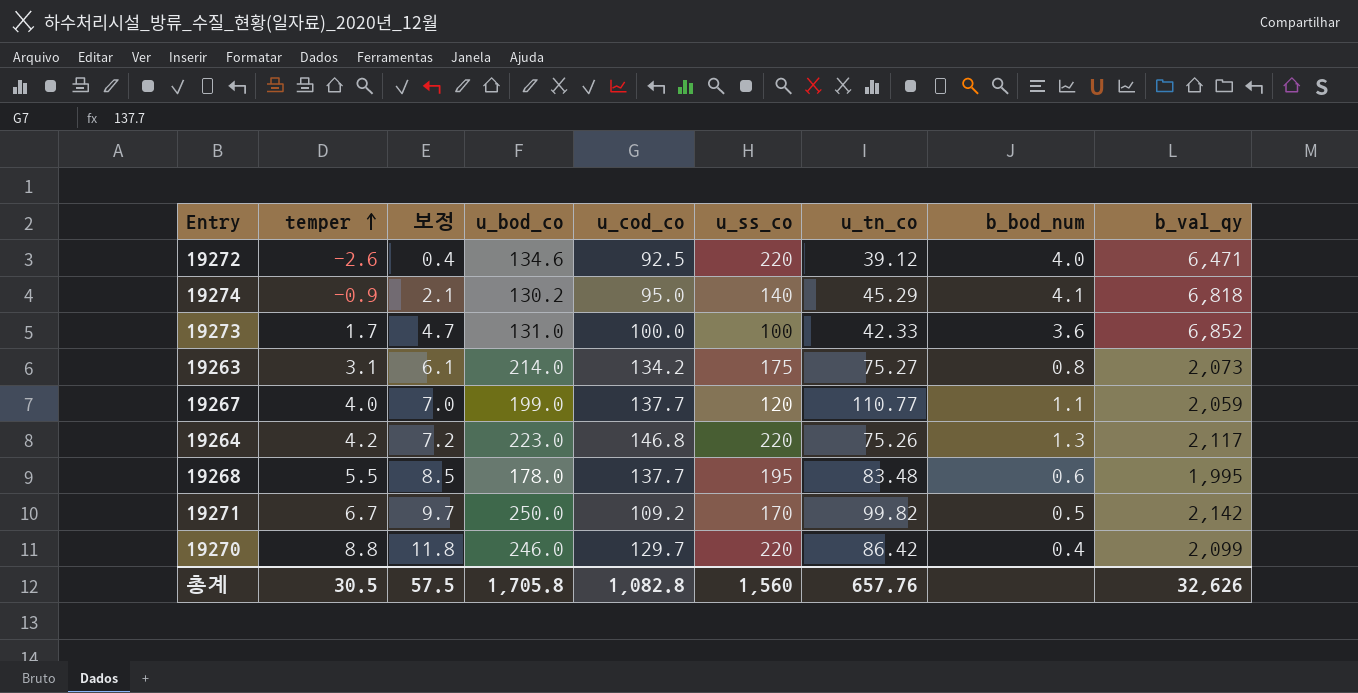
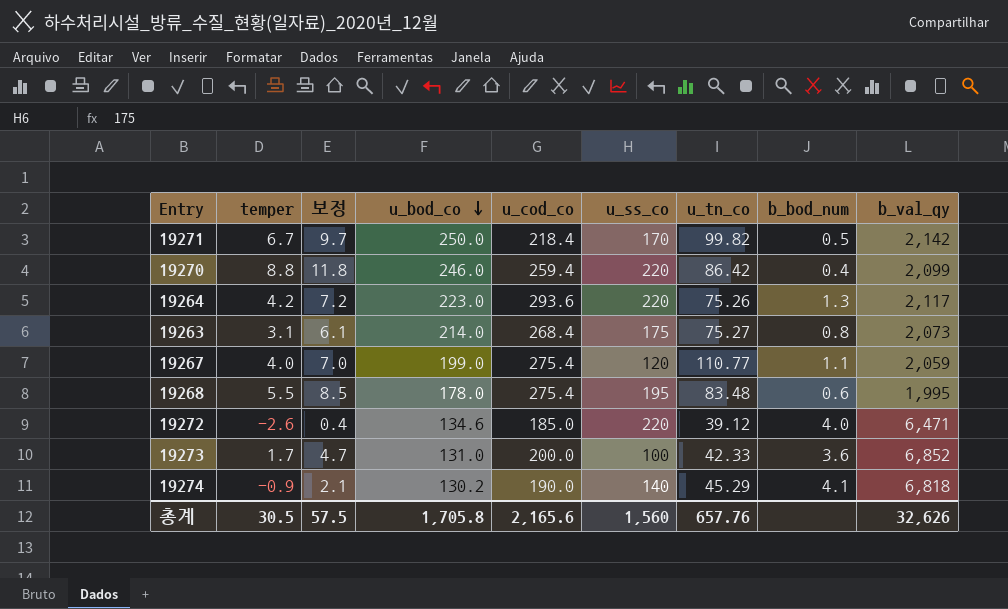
row order: temper ascending -> u_bod_co descending
19271 | u_cod_co: 109.2 -> 218.4
19270 | u_cod_co: 129.7 -> 259.4
19264 | u_cod_co: 146.8 -> 293.6
19263 | u_cod_co: 134.2 -> 268.4
19267 | u_cod_co: 137.7 -> 275.4
19268 | u_cod_co: 137.7 -> 275.4
19272 | u_cod_co: 92.5 -> 185.0
19273 | u_cod_co: 100.0 -> 200.0
19274 | u_cod_co: 95.0 -> 190.0
총계 | u_cod_co: 1,082.8 -> 2,165.6

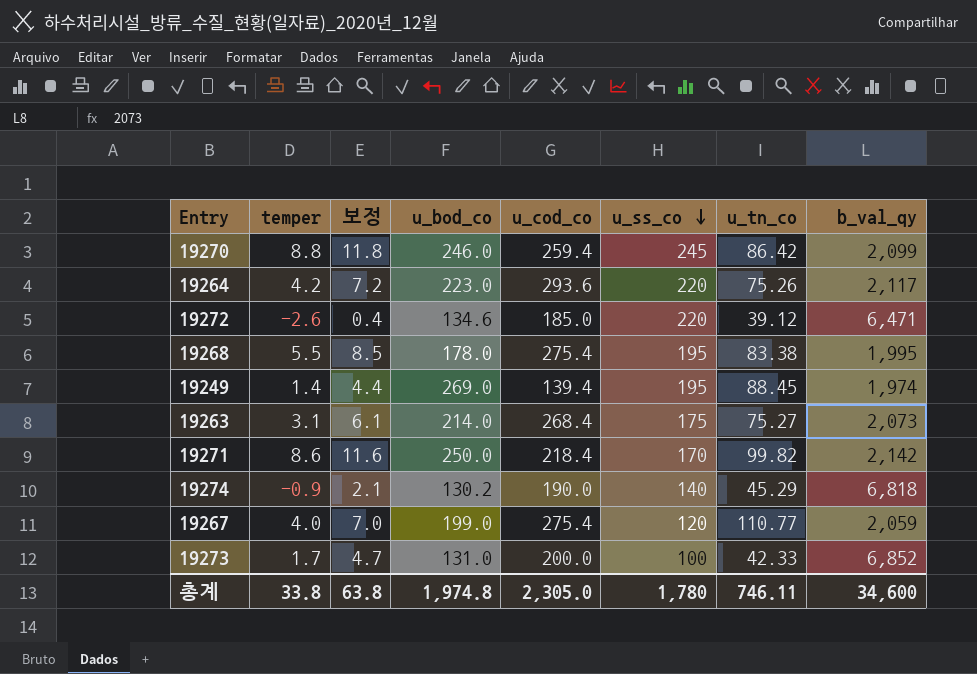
row order: u_bod_co descending -> u_ss_co descending
column b_bod_num | position: 8 -> none
19270 | u_ss_co: 220 -> 245
19268 | u_tn_co: 83.48 -> 83.38
row 19249: none -> 1.4 | 4.4 | 269.0 | 139.4 | 195 | 88.45 | 1,974
19271 | temper: 6.7 -> 8.6
19271 | 보정: 9.7 -> 11.6
총계 | temper: 30.5 -> 33.8
총계 | 보정: 57.5 -> 63.8
총계 | u_bod_co: 1,705.8 -> 1,974.8
총계 | u_cod_co: 2,165.6 -> 2,305.0
총계 | u_ss_co: 1,560 -> 1,780
총계 | u_tn_co: 657.76 -> 746.11
총계 | b_val_qy: 32,626 -> 34,600

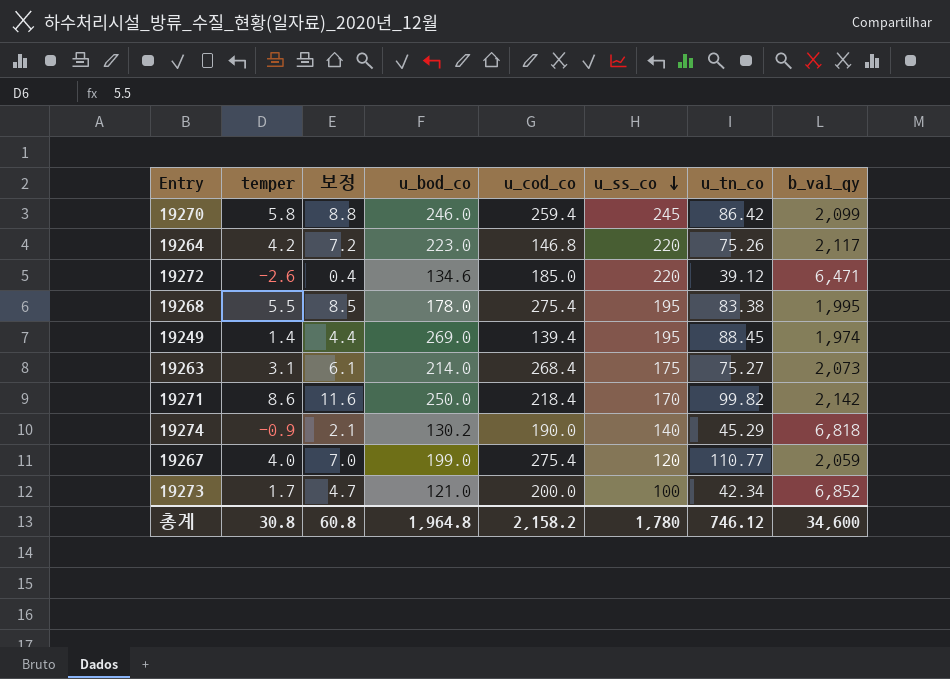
19270 | temper: 8.8 -> 5.8
19270 | 보정: 11.8 -> 8.8
19264 | u_cod_co: 293.6 -> 146.8
19273 | u_bod_co: 131.0 -> 121.0
19273 | u_tn_co: 42.33 -> 42.34
총계 | temper: 33.8 -> 30.8
총계 | 보정: 63.8 -> 60.8
총계 | u_bod_co: 1,974.8 -> 1,964.8
총계 | u_cod_co: 2,305.0 -> 2,158.2
총계 | u_tn_co: 746.11 -> 746.12

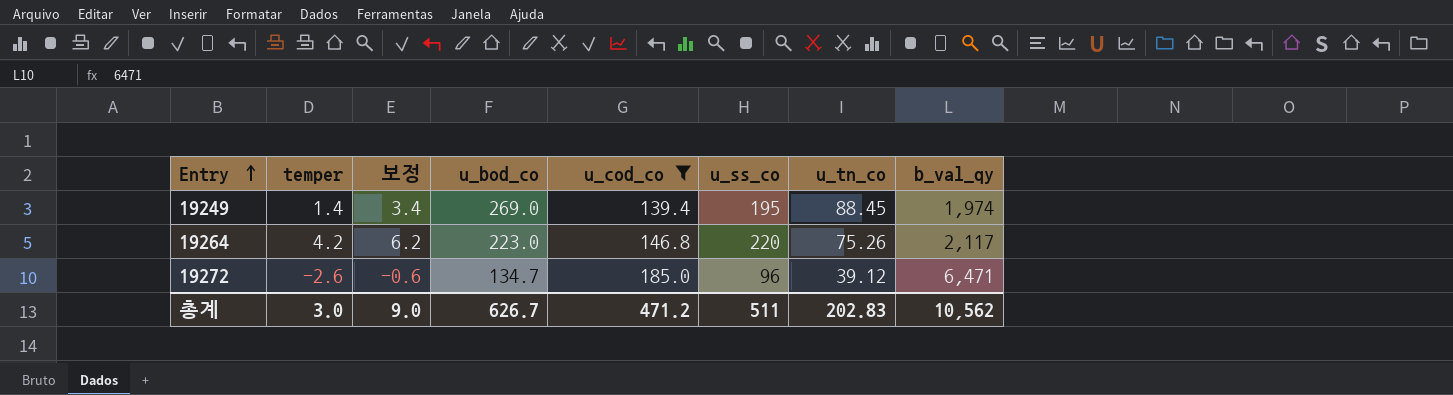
filter: none -> u_cod_co <= 185.0
row order: u_ss_co descending -> Entry ascending
column 보정 | formula: [temper] + 3 -> [temper] + 2
19272 | u_bod_co: 134.6 -> 134.7
19272 | u_ss_co: 220 -> 96
총계 | temper: 30.8 -> 3.0
총계 | 보정: 60.8 -> 9.0
총계 | u_bod_co: 1,964.8 -> 626.7
총계 | u_cod_co: 2,158.2 -> 471.2
총계 | u_ss_co: 1,780 -> 511
총계 | u_tn_co: 746.12 -> 202.83
총계 | b_val_qy: 34,600 -> 10,562

